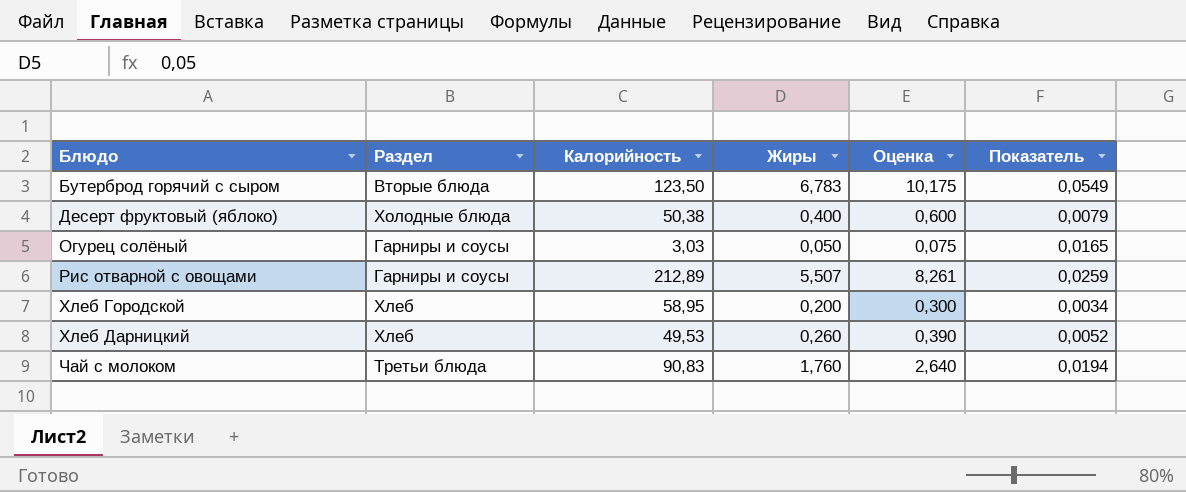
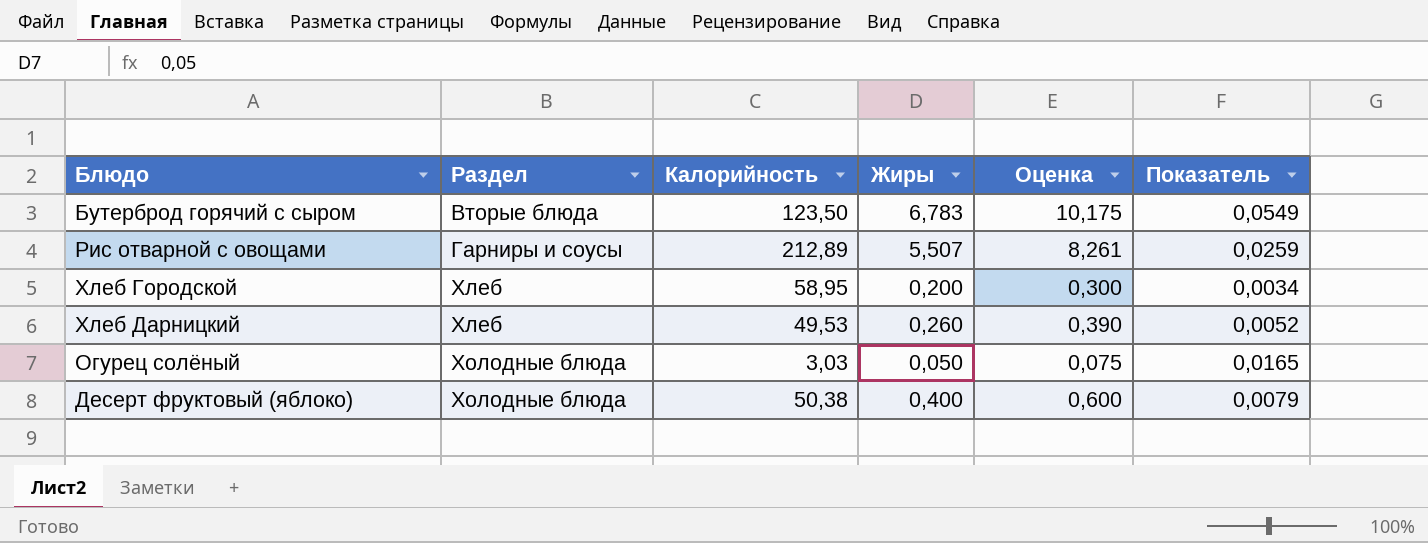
row order: Блюдо ascending -> Раздел ascending
row Чай с молоком: Третьи блюда | 90,83 | 1,760 | 2,640 | 0,0194 -> none
Огурец солёный | Раздел: Гарниры и соусы -> Холодные блюда

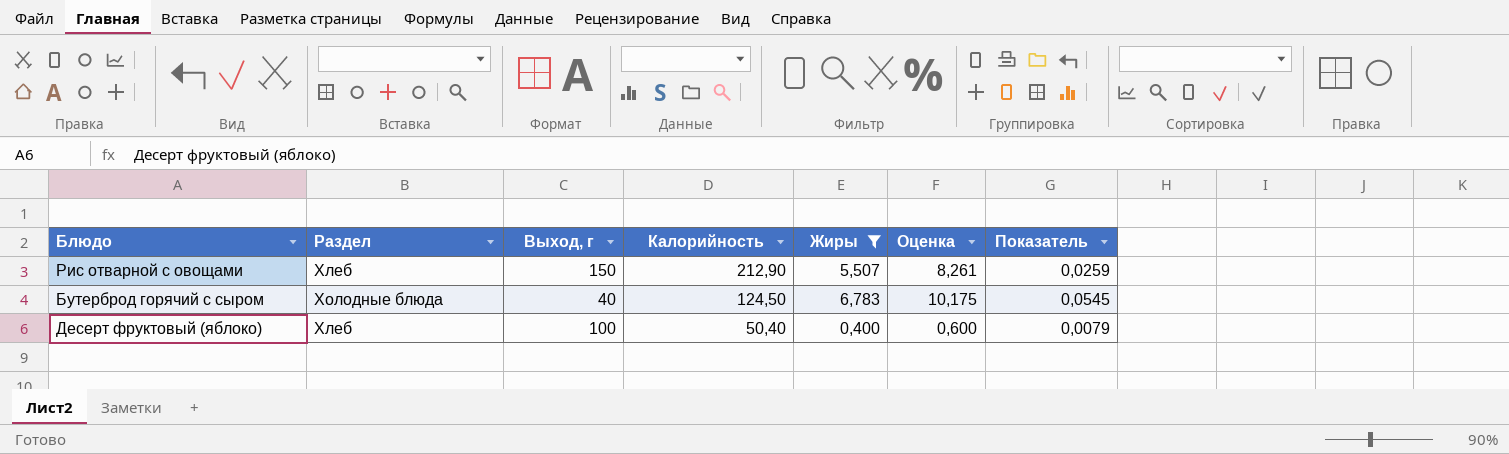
filter: none -> Жиры >= 0,400
row order: Раздел ascending -> Калорийность descending
column Выход, г | position: none -> 3
Рис отварной с овощами | Раздел: Гарниры и соусы -> Хлеб
Рис отварной с овощами | Калорийность: 212,89 -> 212,90
Бутерброд горячий с сыром | Раздел: Вторые блюда -> Холодные блюда
Бутерброд горячий с сыром | Калорийность: 123,50 -> 124,50
Бутерброд горячий с сыром | Показатель: 0,0549 -> 0,0545
Десерт фруктовый (яблоко) | Раздел: Холодные блюда -> Хлеб
Десерт фруктовый (яблоко) | Калорийность: 50,38 -> 50,40

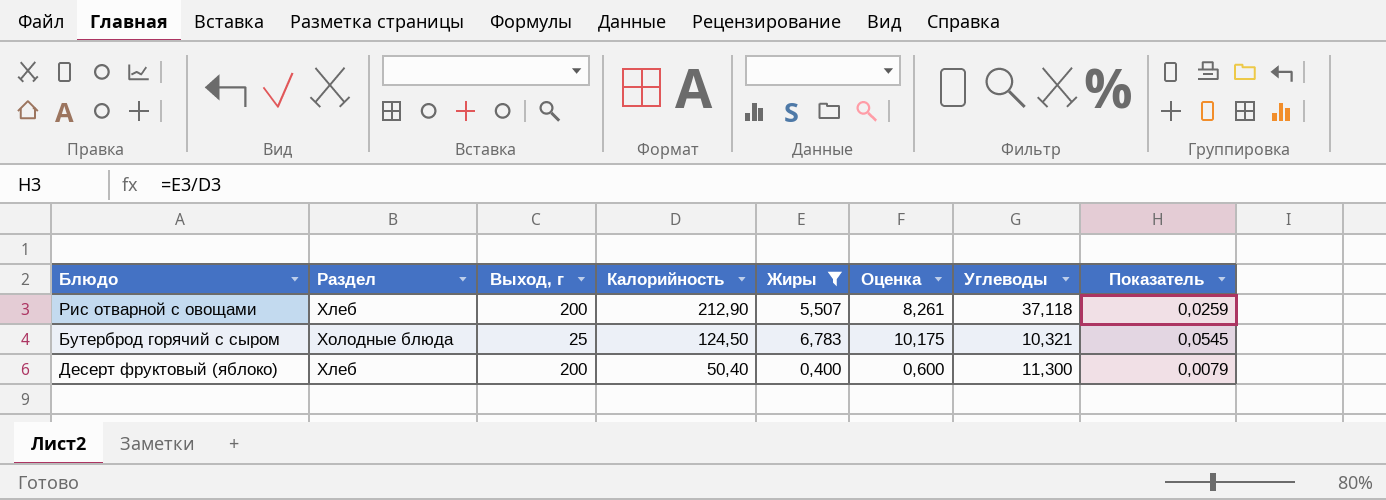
column Углеводы | position: none -> 7
Рис отварной с овощами | Выход, г: 150 -> 200
Бутерброд горячий с сыром | Выход, г: 40 -> 25
Десерт фруктовый (яблоко) | Выход, г: 100 -> 200

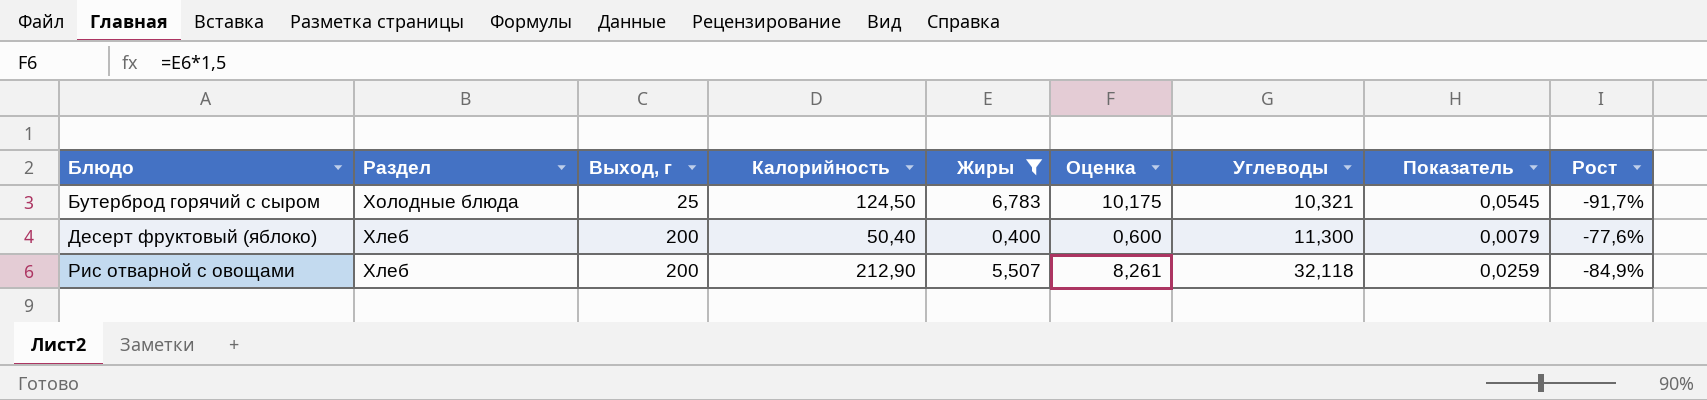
row order: Калорийность descending -> Блюдо ascending
column Рост | formula: none -> ([Углеводы] - [Калорийность]) / [Калорийность]
Рис отварной с овощами | Углеводы: 37,118 -> 32,118

